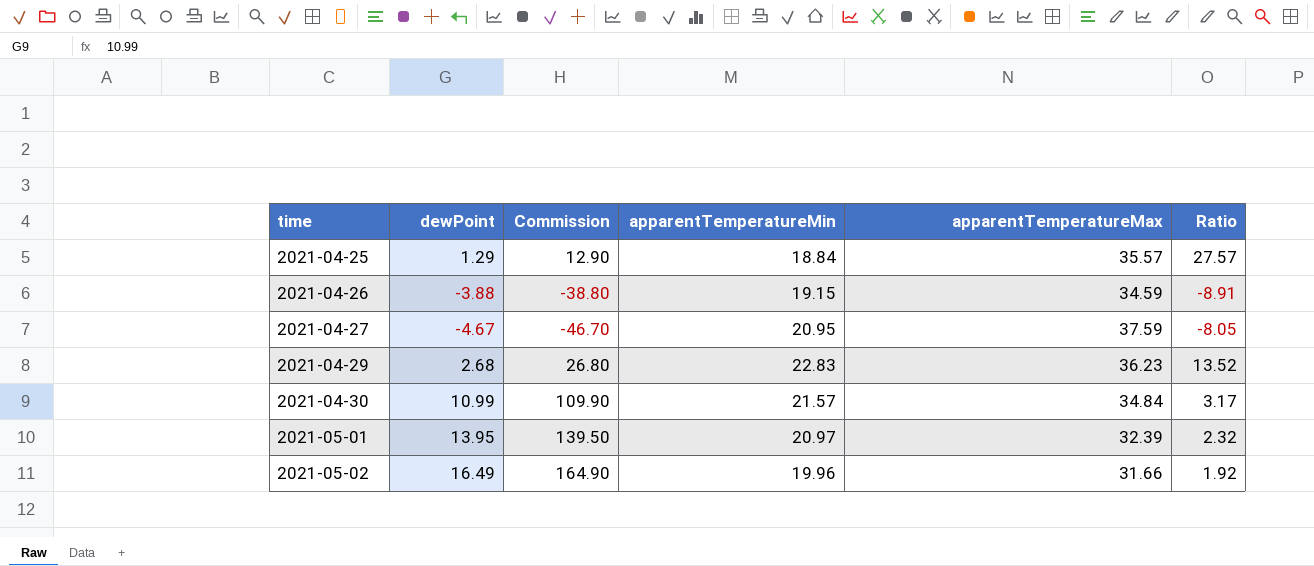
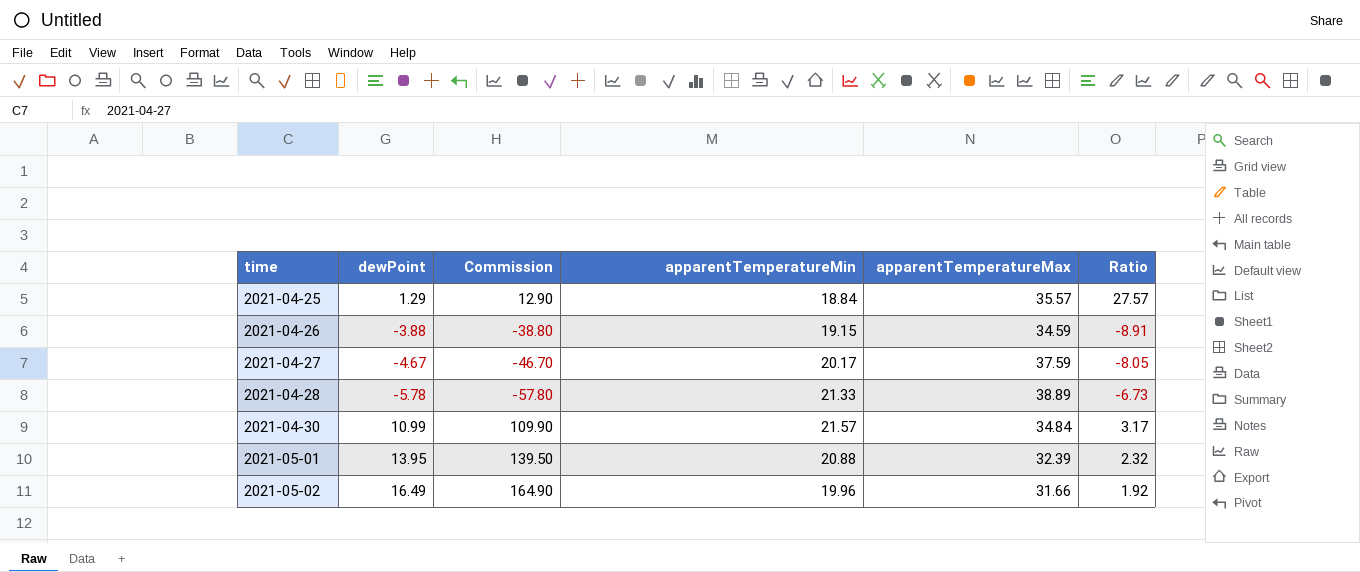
row 2021-04-29: 2.68 | 26.80 | 22.83 | 36.23 | 13.52 -> none
2021-04-27 | apparentTemperatureMin: 20.95 -> 20.17
row 2021-04-28: none -> -5.78 | -57.80 | 21.33 | 38.89 | -6.73
2021-05-01 | apparentTemperatureMin: 20.97 -> 20.88

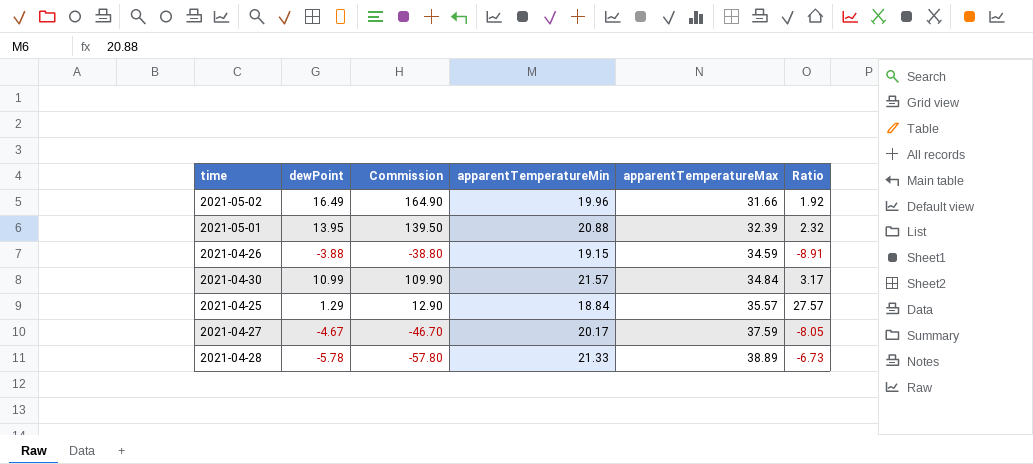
row order: time ascending -> apparentTemperatureMax ascending

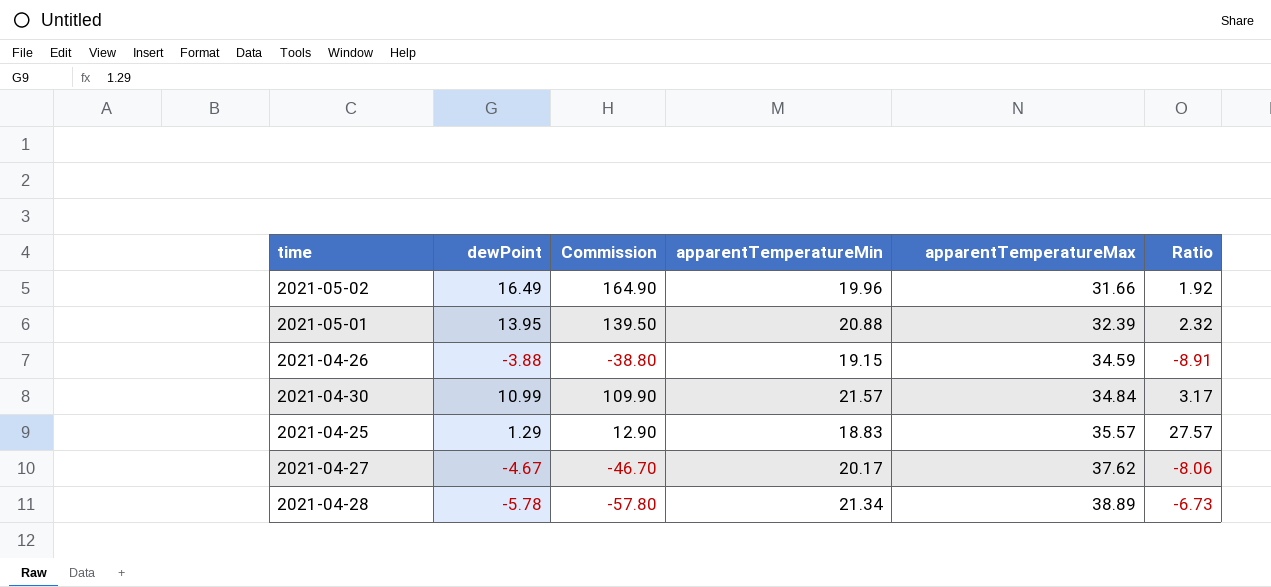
2021-04-25 | apparentTemperatureMin: 18.84 -> 18.83
2021-04-27 | apparentTemperatureMax: 37.59 -> 37.62
2021-04-27 | Ratio: -8.05 -> -8.06
2021-04-28 | apparentTemperatureMin: 21.33 -> 21.34

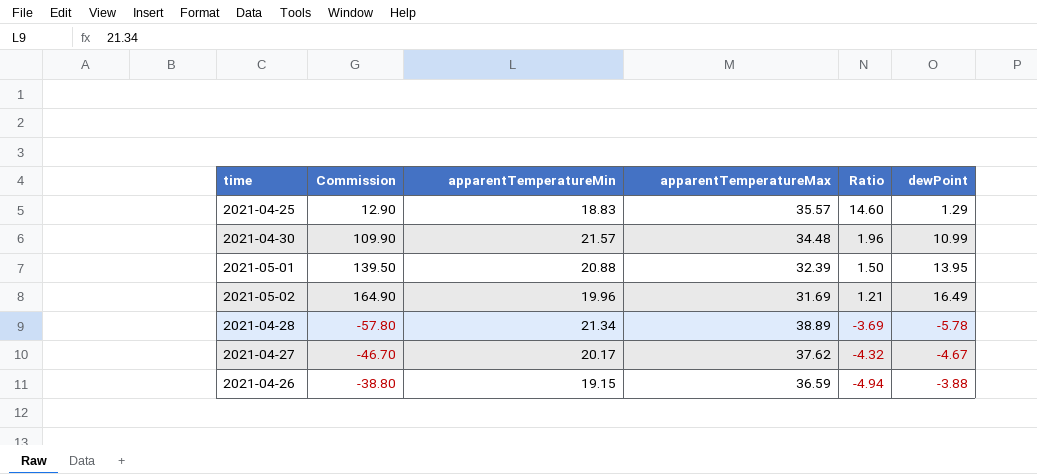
row order: apparentTemperatureMax ascending -> Ratio descending
column Ratio | formula: [apparentTemperatureMax] / [dewPoint] -> [apparentTemperatureMin] / [dewPoint]
column dewPoint | position: 2 -> 6
2021-04-30 | apparentTemperatureMax: 34.84 -> 34.48
2021-05-02 | apparentTemperatureMax: 31.66 -> 31.69
2021-04-26 | apparentTemperatureMax: 34.59 -> 36.59

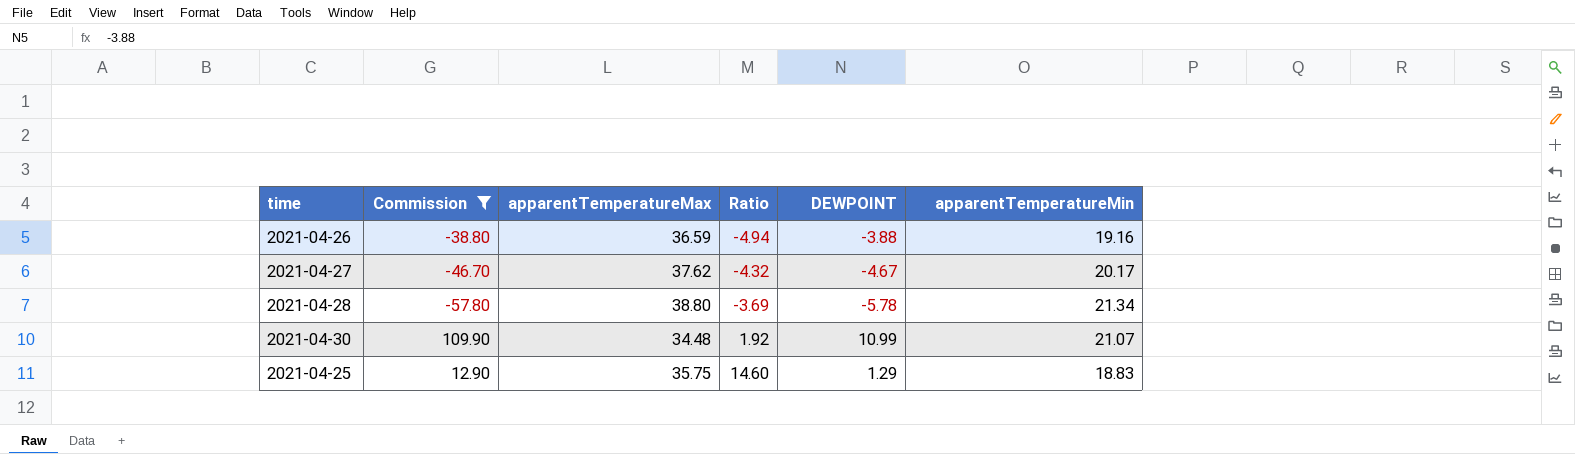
filter: none -> Commission <= 109.90
row order: Ratio descending -> Ratio ascending
column name: dewPoint -> DEWPOINT
column apparentTemperatureMin | position: 3 -> 6
2021-04-26 | apparentTemperatureMin: 19.15 -> 19.16
2021-04-28 | apparentTemperatureMax: 38.89 -> 38.80
2021-04-30 | Ratio: 1.96 -> 1.92
2021-04-30 | apparentTemperatureMin: 21.57 -> 21.07
2021-04-25 | apparentTemperatureMax: 35.57 -> 35.75

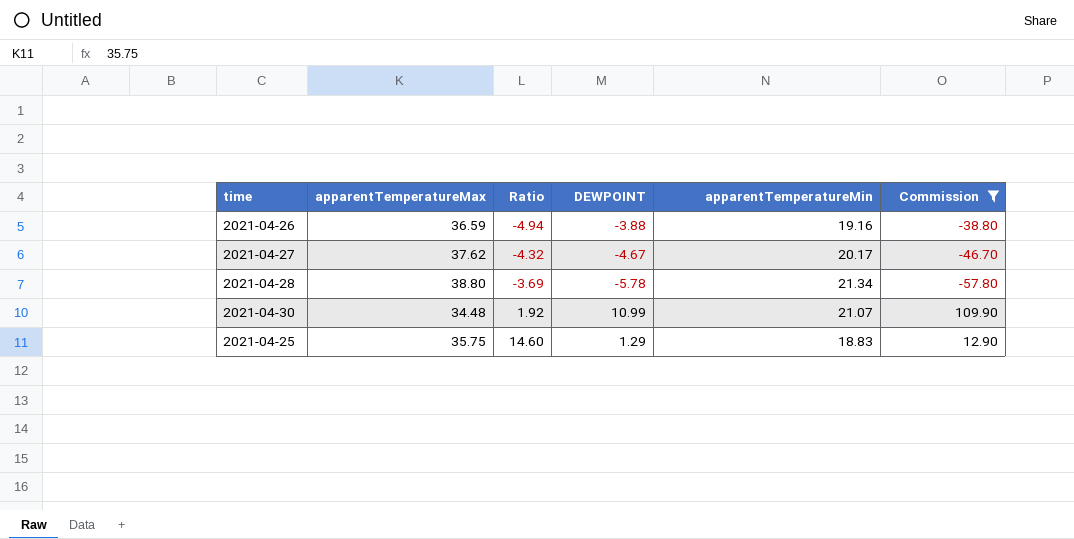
column Commission | position: 2 -> 6

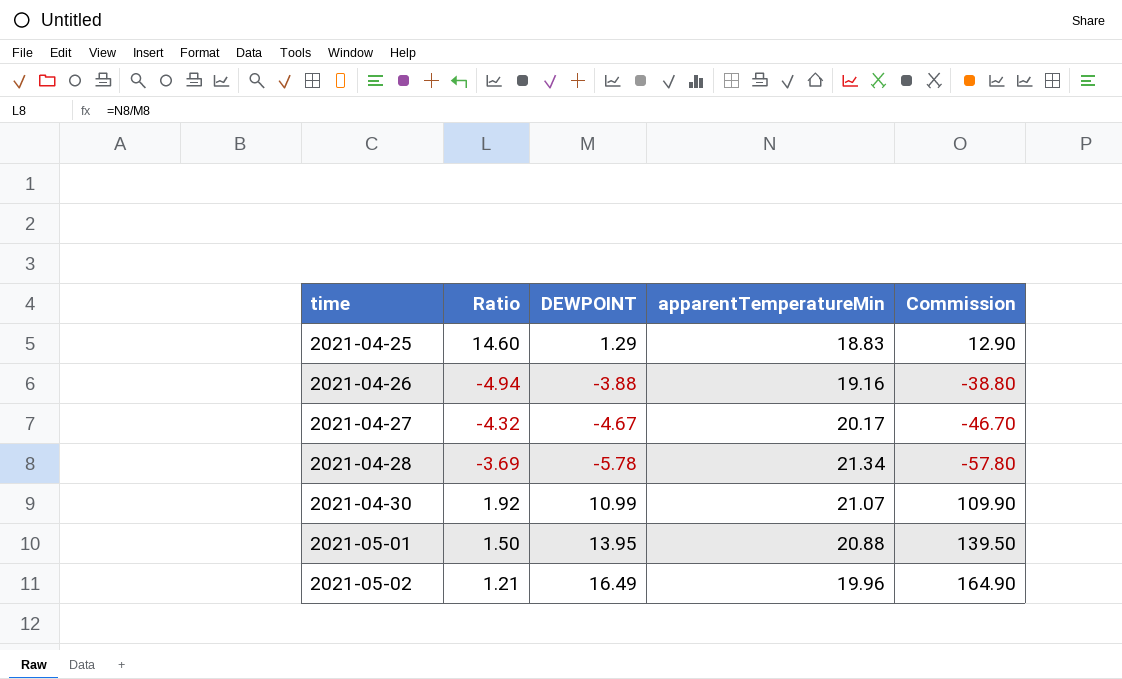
filter: Commission <= 109.90 -> none
row order: Ratio ascending -> time ascending
column apparentTemperatureMax | position: 2 -> none

